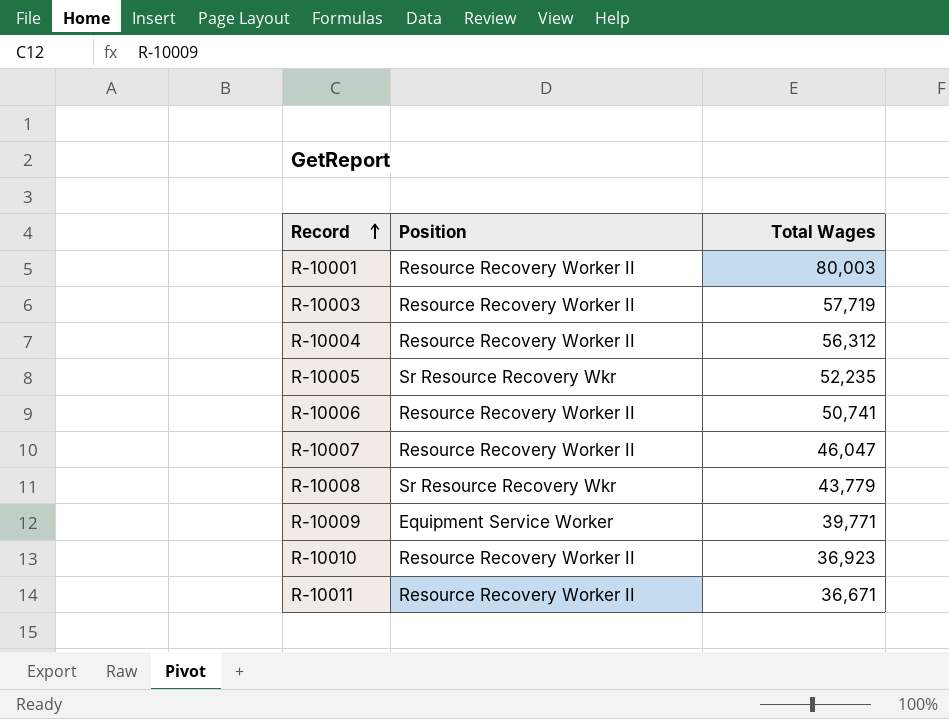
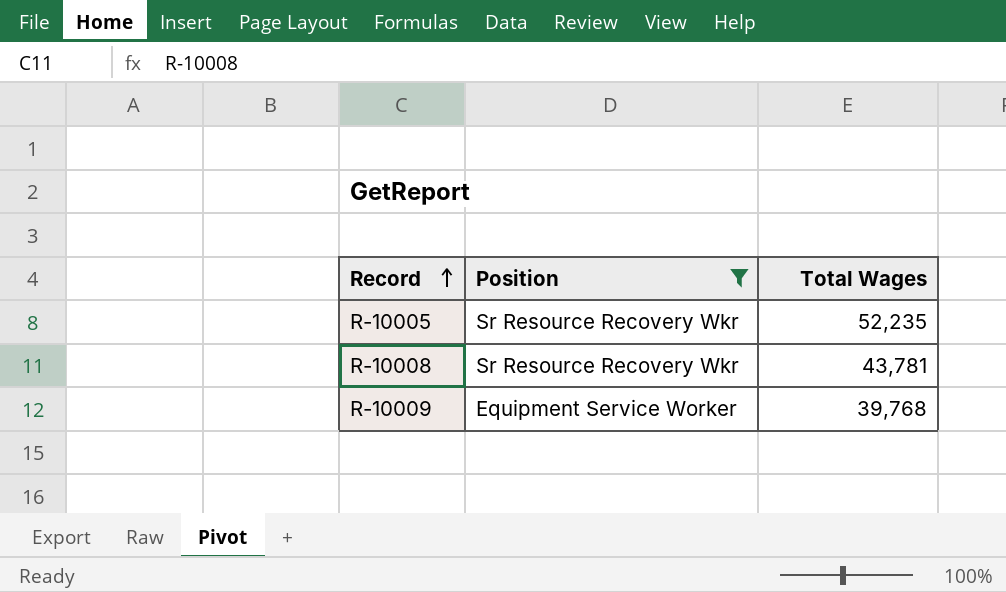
filter: none -> Position != Resource Recovery Worker II
R-10008 | Total Wages: 43,779 -> 43,781
R-10009 | Total Wages: 39,771 -> 39,768

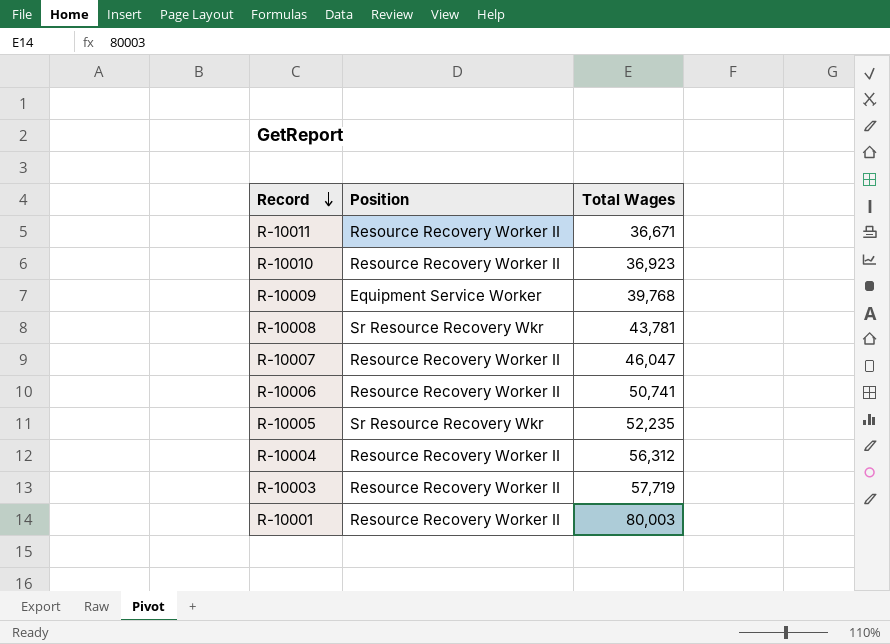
filter: Position != Resource Recovery Worker II -> none
row order: Record ascending -> Record descending

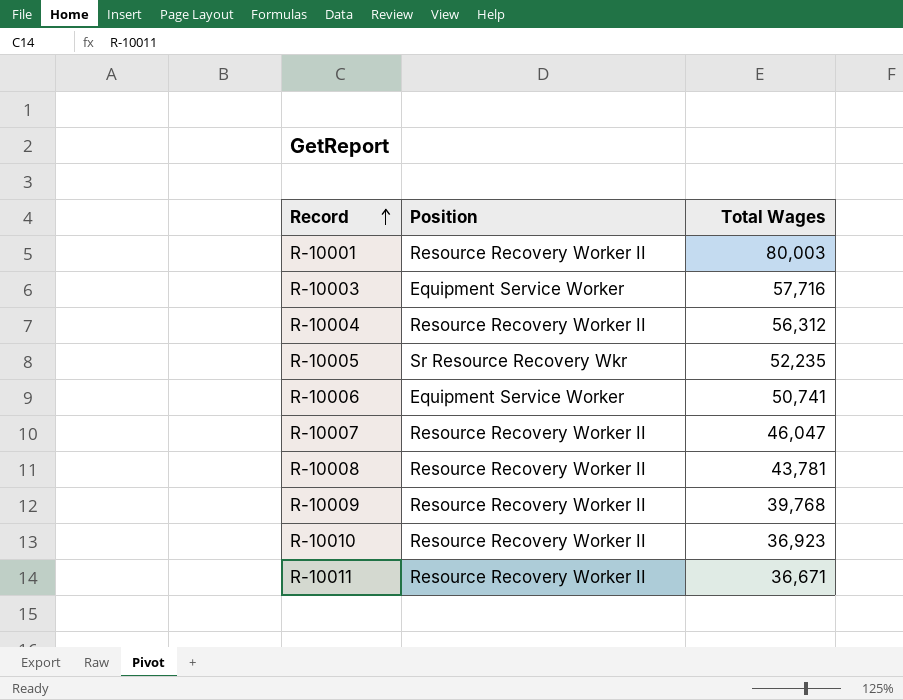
row order: Record descending -> Record ascending
R-10003 | Position: Resource Recovery Worker II -> Equipment Service Worker
R-10003 | Total Wages: 57,719 -> 57,716
R-10006 | Position: Resource Recovery Worker II -> Equipment Service Worker
R-10008 | Position: Sr Resource Recovery Wkr -> Resource Recovery Worker II
R-10009 | Position: Equipment Service Worker -> Resource Recovery Worker II

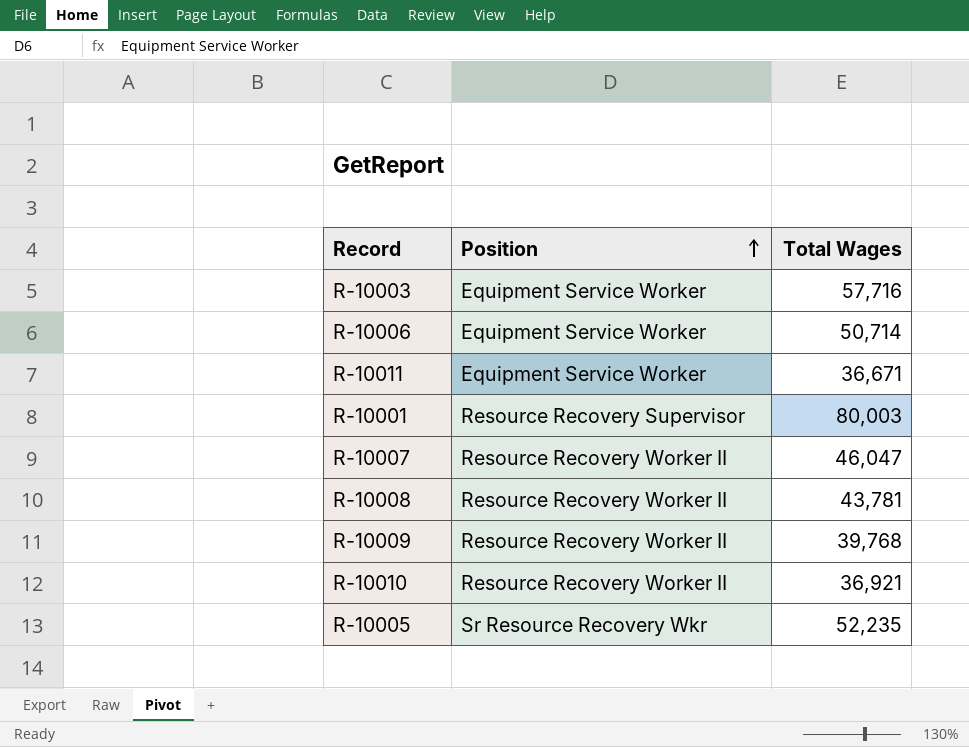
row order: Record ascending -> Position ascending
row R-10004: Resource Recovery Worker II | 56,312 -> none
R-10006 | Total Wages: 50,741 -> 50,714
R-10011 | Position: Resource Recovery Worker II -> Equipment Service Worker
R-10001 | Position: Resource Recovery Worker II -> Resource Recovery Supervisor
R-10010 | Total Wages: 36,923 -> 36,921

